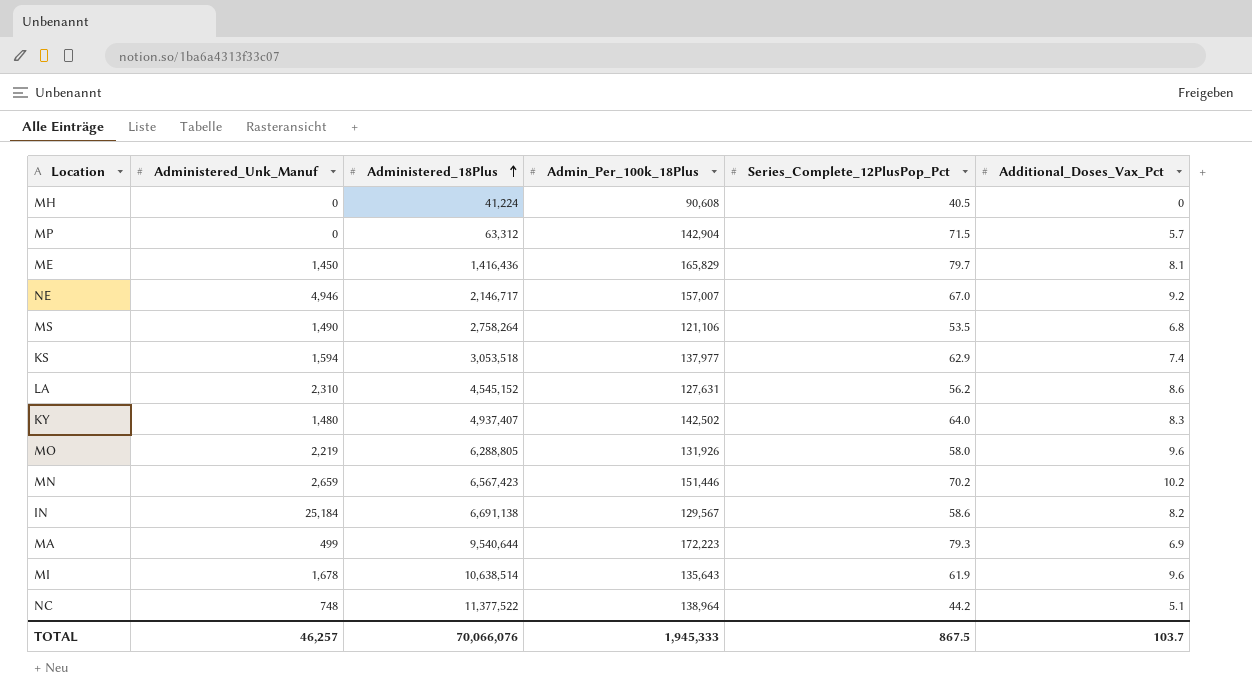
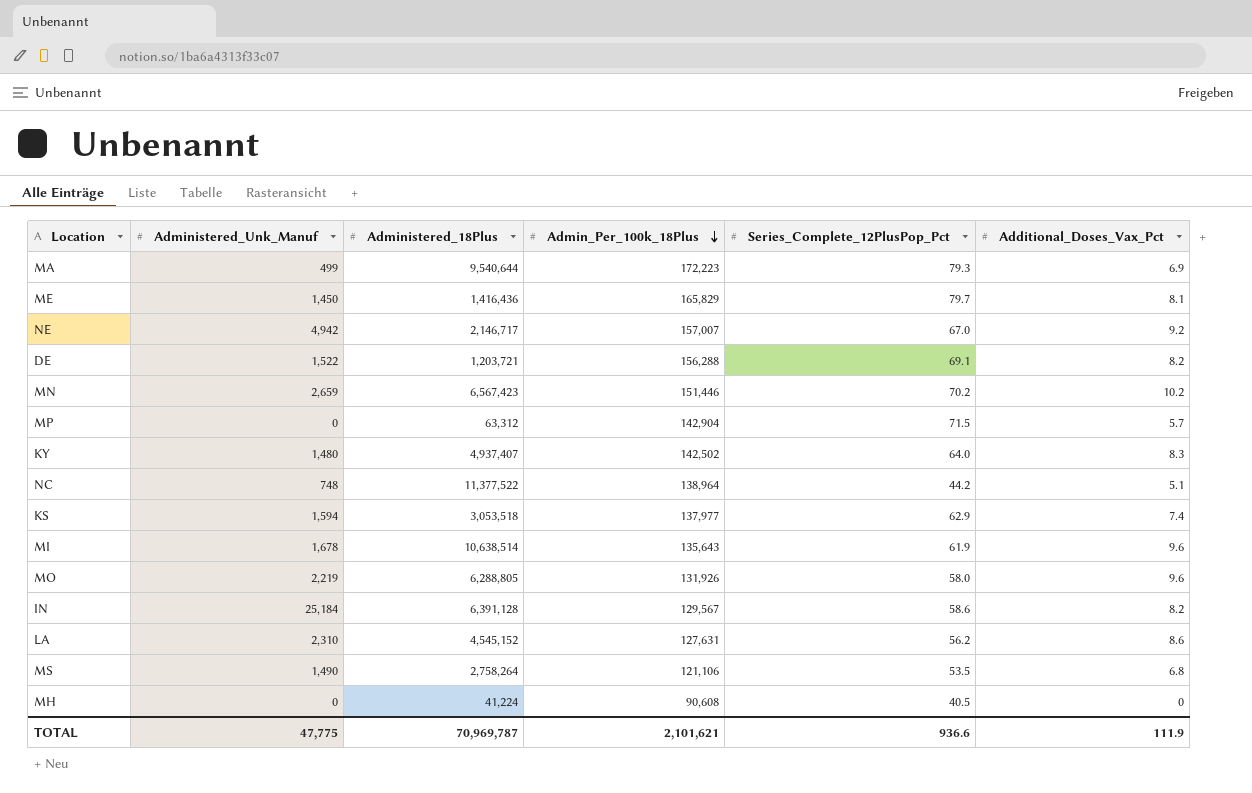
row order: Administered_18Plus ascending -> Admin_Per_100k_18Plus descending
NE | Administered_Unk_Manuf: 4,946 -> 4,942
row DE: none -> 1,522 | 1,203,721 | 156,288 | 69.1 | 8.2
IN | Administered_18Plus: 6,691,138 -> 6,391,128
TOTAL | Administered_Unk_Manuf: 46,257 -> 47,775
TOTAL | Administered_18Plus: 70,066,076 -> 70,969,787
TOTAL | Admin_Per_100k_18Plus: 1,945,333 -> 2,101,621
TOTAL | Series_Complete_12PlusPop_Pct: 867.5 -> 936.6
TOTAL | Additional_Doses_Vax_Pct: 103.7 -> 111.9

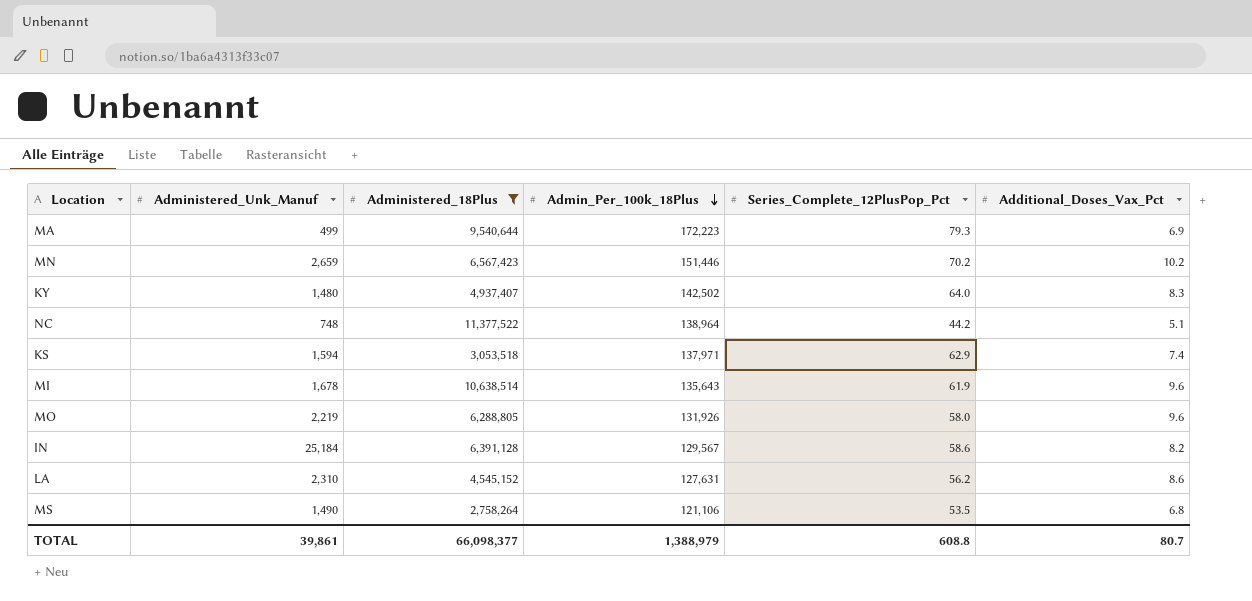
filter: none -> Administered_18Plus >= 2,758,264
KS | Admin_Per_100k_18Plus: 137,977 -> 137,971
TOTAL | Administered_Unk_Manuf: 47,775 -> 39,861
TOTAL | Administered_18Plus: 70,969,787 -> 66,098,377
TOTAL | Admin_Per_100k_18Plus: 2,101,621 -> 1,388,979
TOTAL | Series_Complete_12PlusPop_Pct: 936.6 -> 608.8
TOTAL | Additional_Doses_Vax_Pct: 111.9 -> 80.7

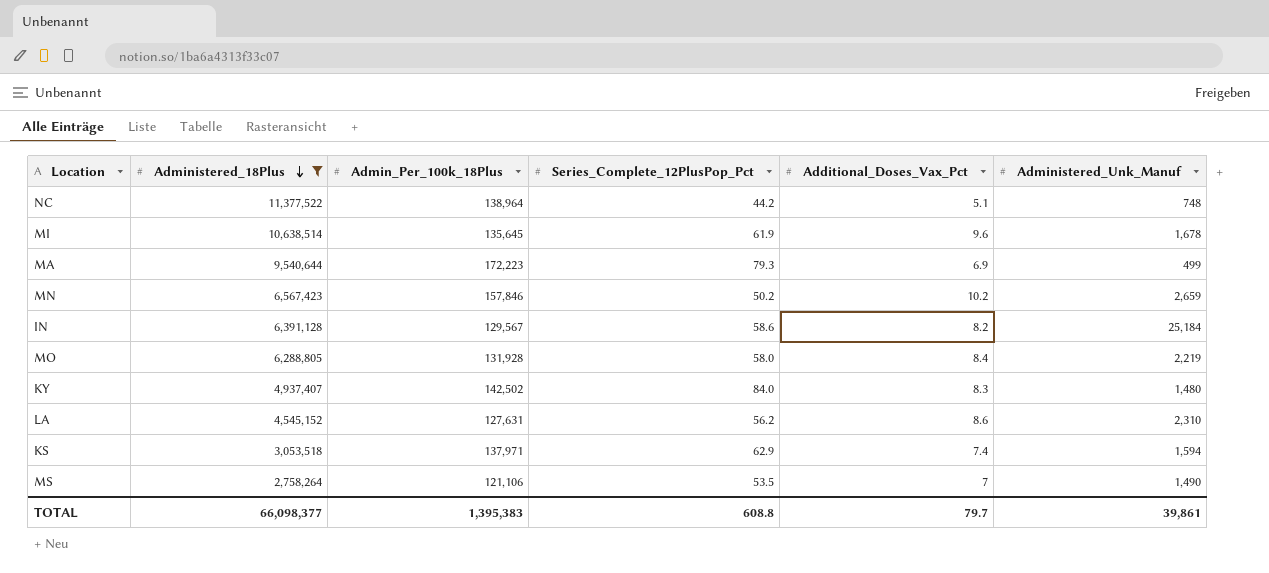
row order: Admin_Per_100k_18Plus descending -> Administered_18Plus descending
column Administered_Unk_Manuf | position: 2 -> 6
MI | Admin_Per_100k_18Plus: 135,643 -> 135,645
MN | Admin_Per_100k_18Plus: 151,446 -> 157,846
MN | Series_Complete_12PlusPop_Pct: 70.2 -> 50.2
MO | Admin_Per_100k_18Plus: 131,926 -> 131,928
MO | Additional_Doses_Vax_Pct: 9.6 -> 8.4
KY | Series_Complete_12PlusPop_Pct: 64.0 -> 84.0
MS | Additional_Doses_Vax_Pct: 6.8 -> 7
TOTAL | Admin_Per_100k_18Plus: 1,388,979 -> 1,395,383
TOTAL | Additional_Doses_Vax_Pct: 80.7 -> 79.7

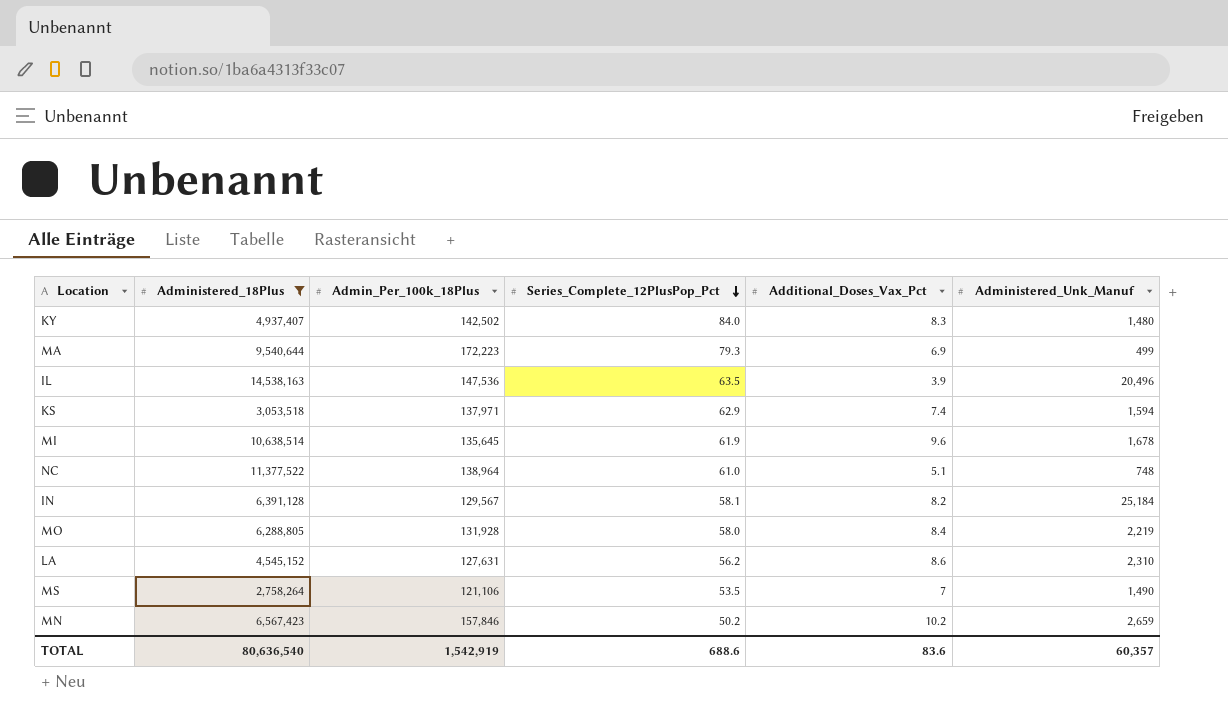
row order: Administered_18Plus descending -> Series_Complete_12PlusPop_Pct descending
row IL: none -> 14,538,163 | 147,536 | 63.5 | 3.9 | 20,496
NC | Series_Complete_12PlusPop_Pct: 44.2 -> 61.0
IN | Series_Complete_12PlusPop_Pct: 58.6 -> 58.1
TOTAL | Administered_18Plus: 66,098,377 -> 80,636,540
TOTAL | Admin_Per_100k_18Plus: 1,395,383 -> 1,542,919
TOTAL | Series_Complete_12PlusPop_Pct: 608.8 -> 688.6
TOTAL | Additional_Doses_Vax_Pct: 79.7 -> 83.6
TOTAL | Administered_Unk_Manuf: 39,861 -> 60,357

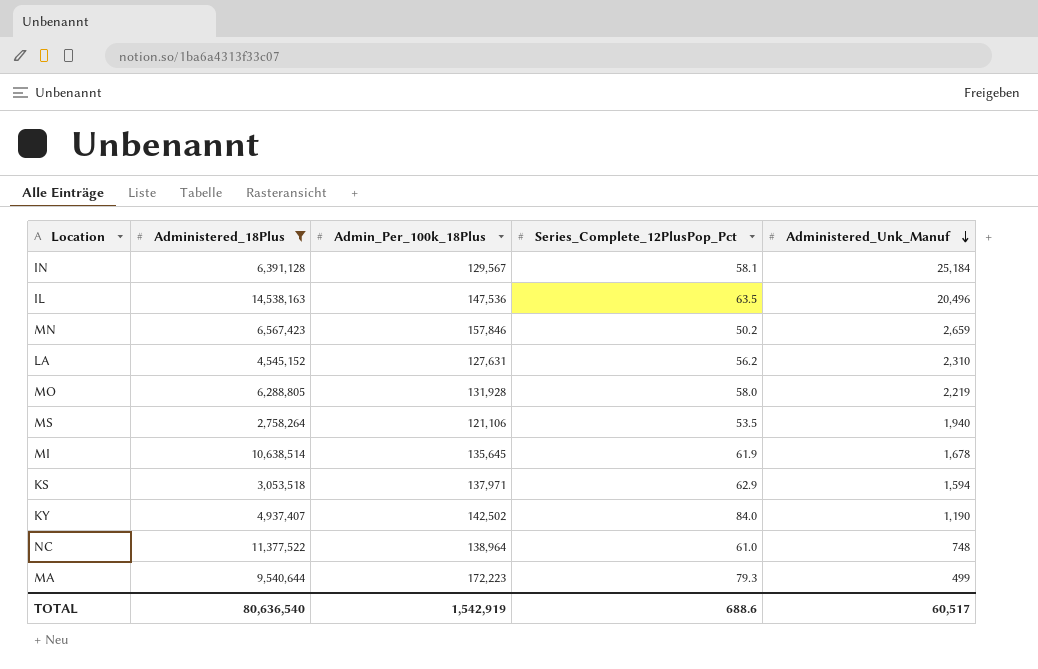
row order: Series_Complete_12PlusPop_Pct descending -> Administered_Unk_Manuf descending
column Additional_Doses_Vax_Pct | position: 5 -> none
MS | Administered_Unk_Manuf: 1,490 -> 1,940
KY | Administered_Unk_Manuf: 1,480 -> 1,190
TOTAL | Administered_Unk_Manuf: 60,357 -> 60,517

